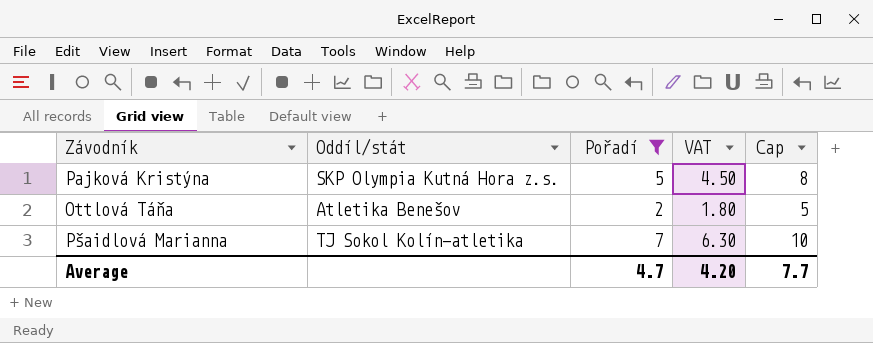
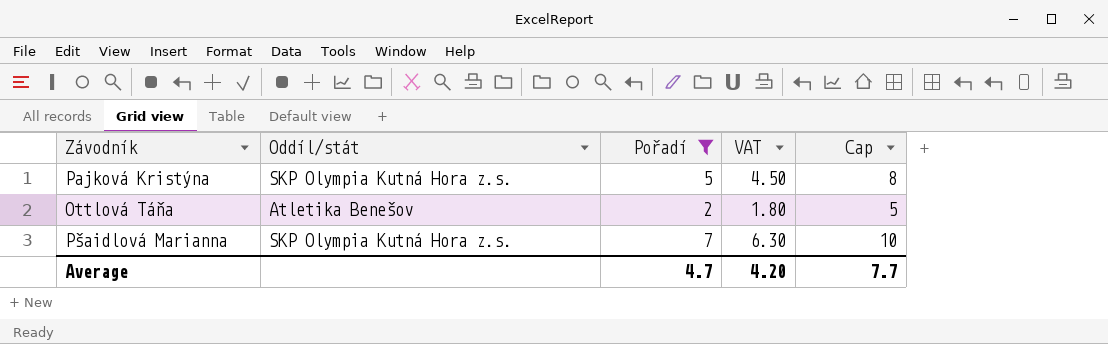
Pšaidlová Marianna | Oddíl/stát: TJ Sokol Kolín-atletika -> SKP Olympia Kutná Hora z.s.

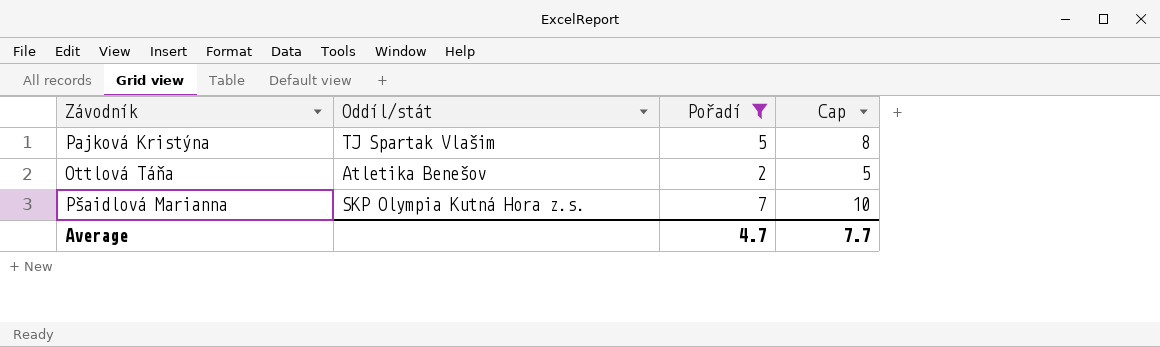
column VAT | formula: [Pořadí] * 0.9 -> none
Pajková Kristýna | Oddíl/stát: SKP Olympia Kutná Hora z.s. -> TJ Spartak Vlašim

